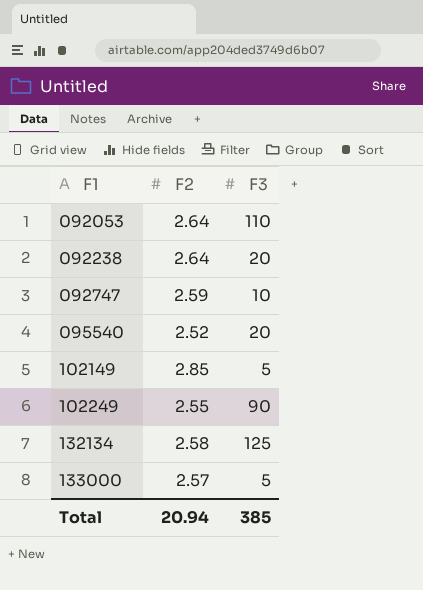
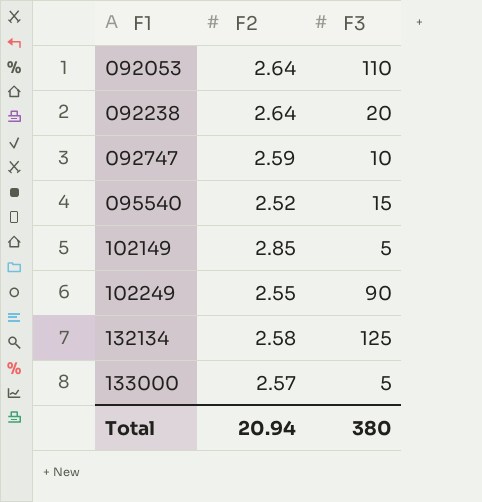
095540 | F3: 20 -> 15
Total | F3: 385 -> 380

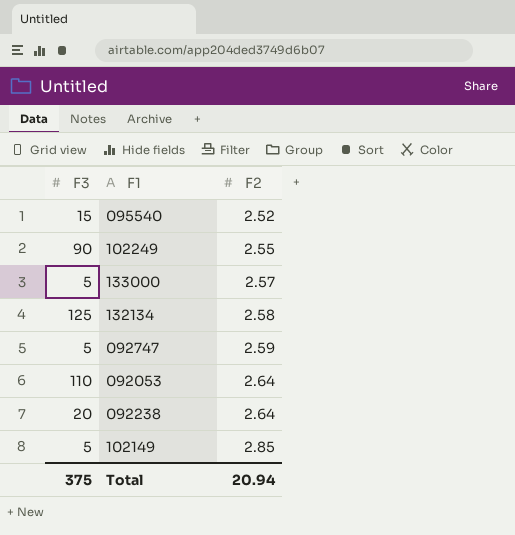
row order: F1 ascending -> F2 ascending
column F3 | position: 3 -> 1
092747 | F3: 10 -> 5
Total | F3: 380 -> 375

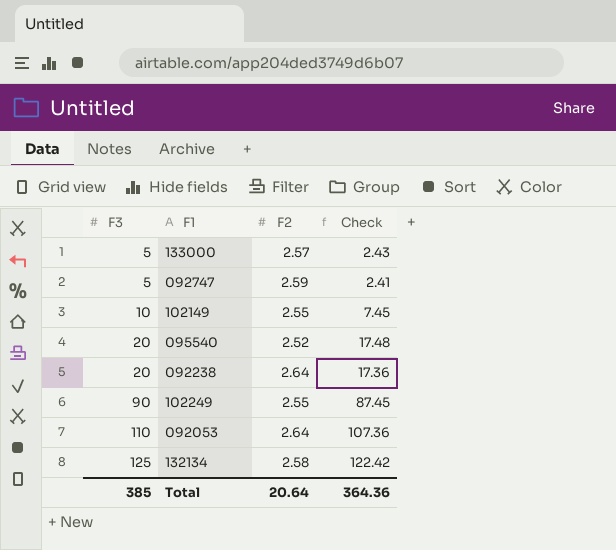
row order: F2 ascending -> F3 ascending
column Check | formula: none -> [F3] - [F2]
102149 | F3: 5 -> 10
102149 | F2: 2.85 -> 2.55
095540 | F3: 15 -> 20
Total | F3: 375 -> 385
Total | F2: 20.94 -> 20.64

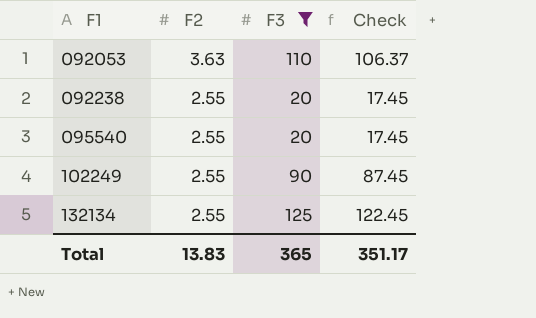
filter: none -> F3 >= 20
row order: F3 ascending -> F1 ascending
column F3 | position: 1 -> 3
092053 | F2: 2.64 -> 3.63
092053 | Check: 107.36 -> 106.37
092238 | F2: 2.64 -> 2.55
092238 | Check: 17.36 -> 17.45
095540 | F2: 2.52 -> 2.55
095540 | Check: 17.48 -> 17.45
132134 | F2: 2.58 -> 2.55
132134 | Check: 122.42 -> 122.45
Total | F2: 20.64 -> 13.83
Total | F3: 385 -> 365
Total | Check: 364.36 -> 351.17

